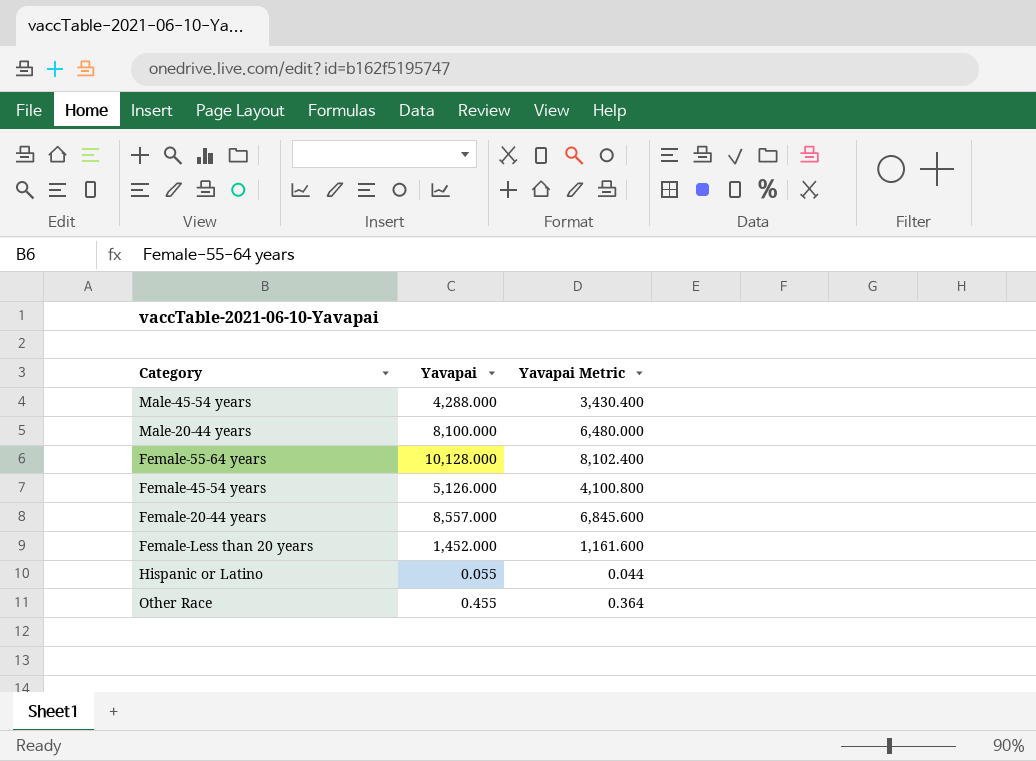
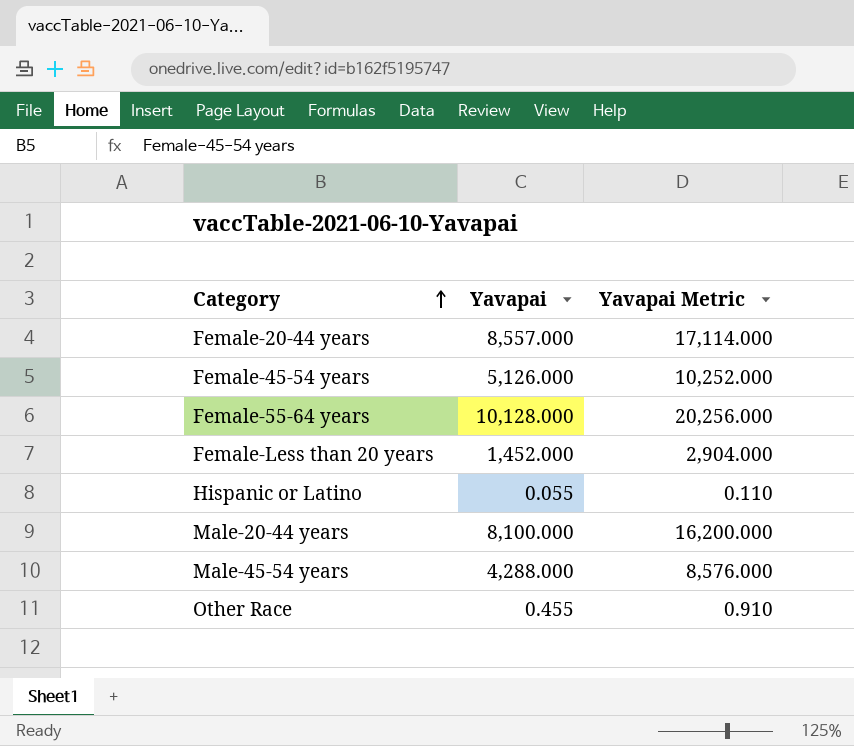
row order: none -> Category ascending
column Yavapai Metric | formula: [Yavapai] * 0.8 -> [Yavapai] * 2

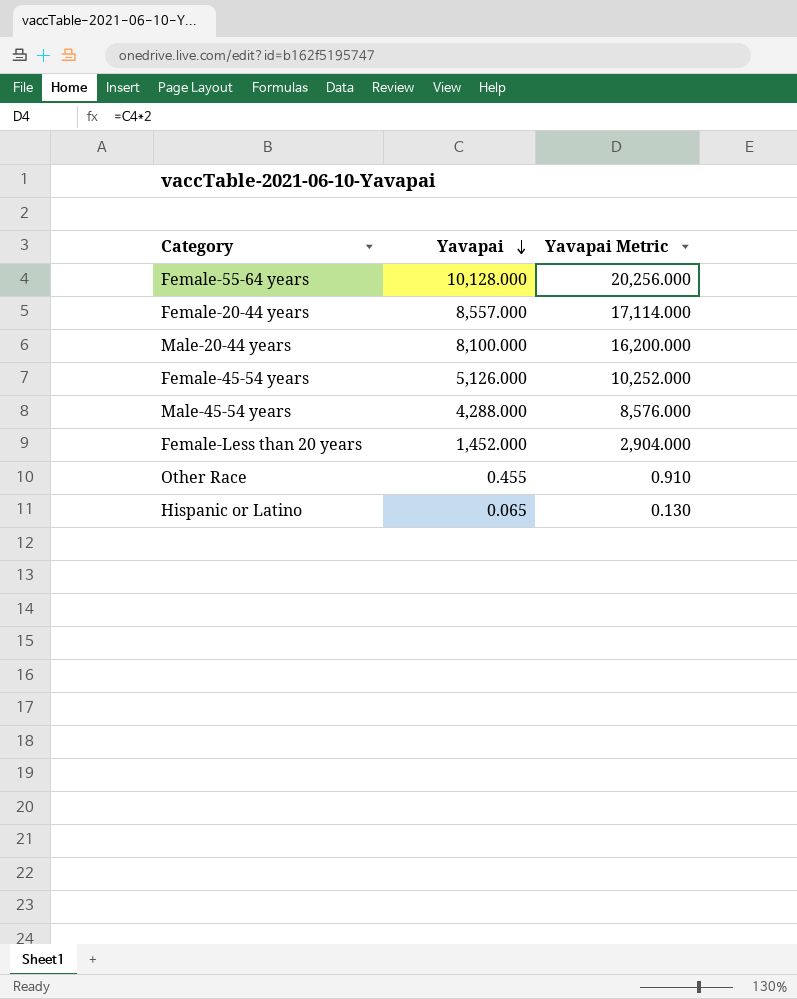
row order: Category ascending -> Yavapai descending
Hispanic or Latino | Yavapai: 0.055 -> 0.065
Hispanic or Latino | Yavapai Metric: 0.110 -> 0.130

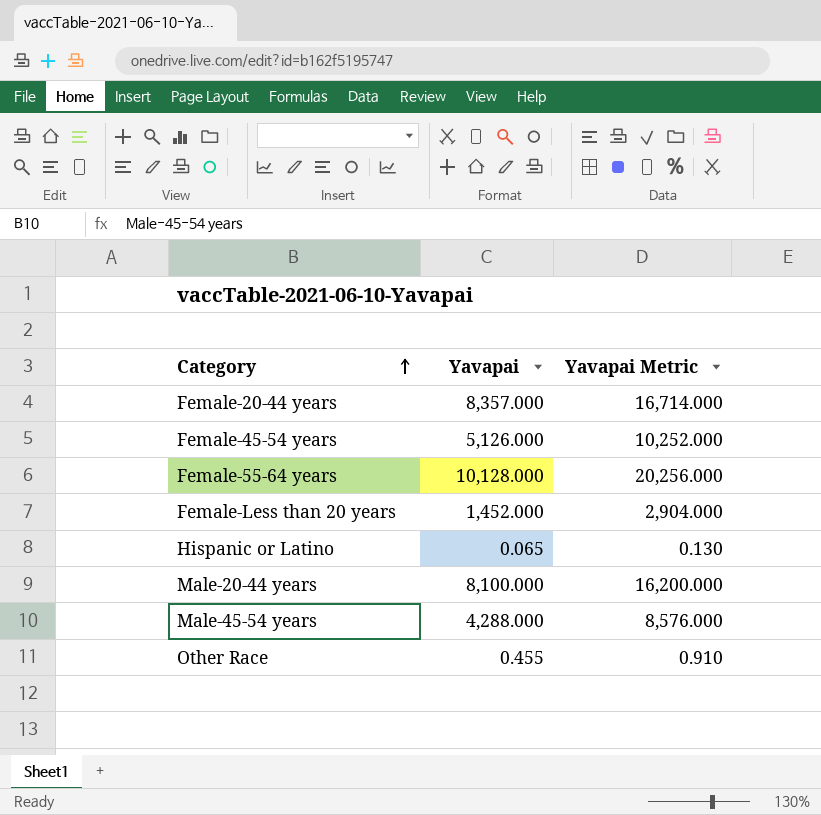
row order: Yavapai descending -> Category ascending
Female-20-44 years | Yavapai: 8,557.000 -> 8,357.000
Female-20-44 years | Yavapai Metric: 17,114.000 -> 16,714.000

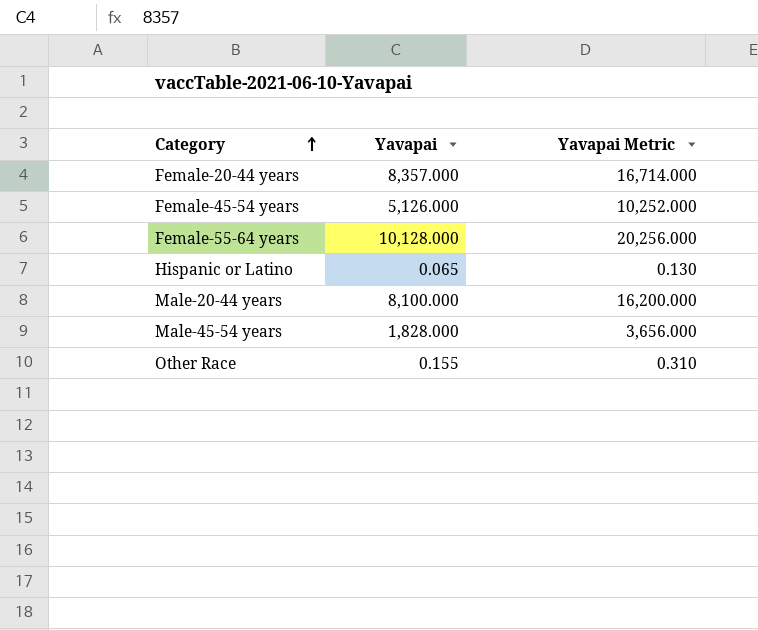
row Female-Less than 20 years: 1,452.000 | 2,904.000 -> none
Male-45-54 years | Yavapai: 4,288.000 -> 1,828.000
Male-45-54 years | Yavapai Metric: 8,576.000 -> 3,656.000
Other Race | Yavapai: 0.455 -> 0.155
Other Race | Yavapai Metric: 0.910 -> 0.310

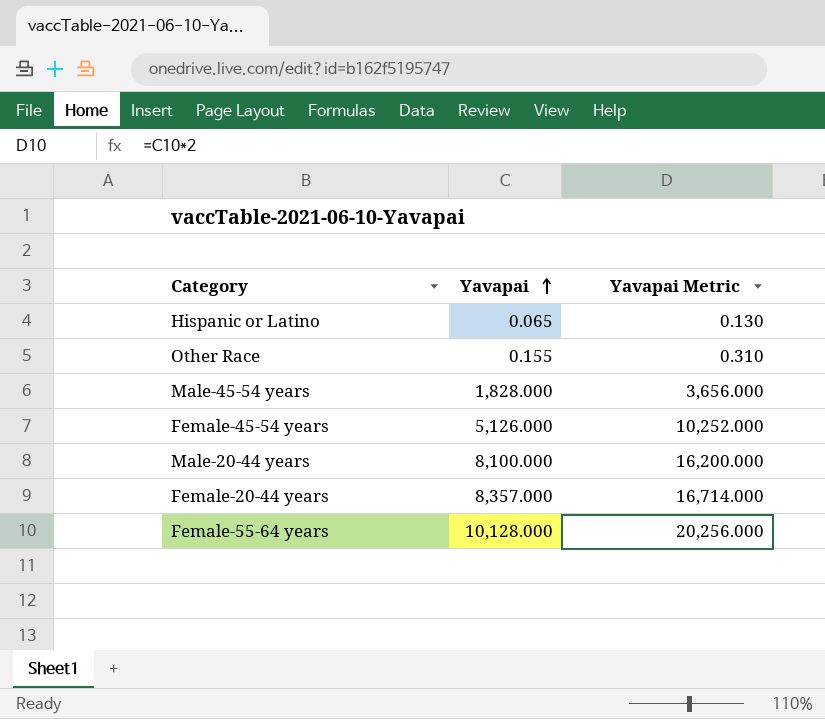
row order: Category ascending -> Yavapai ascending

